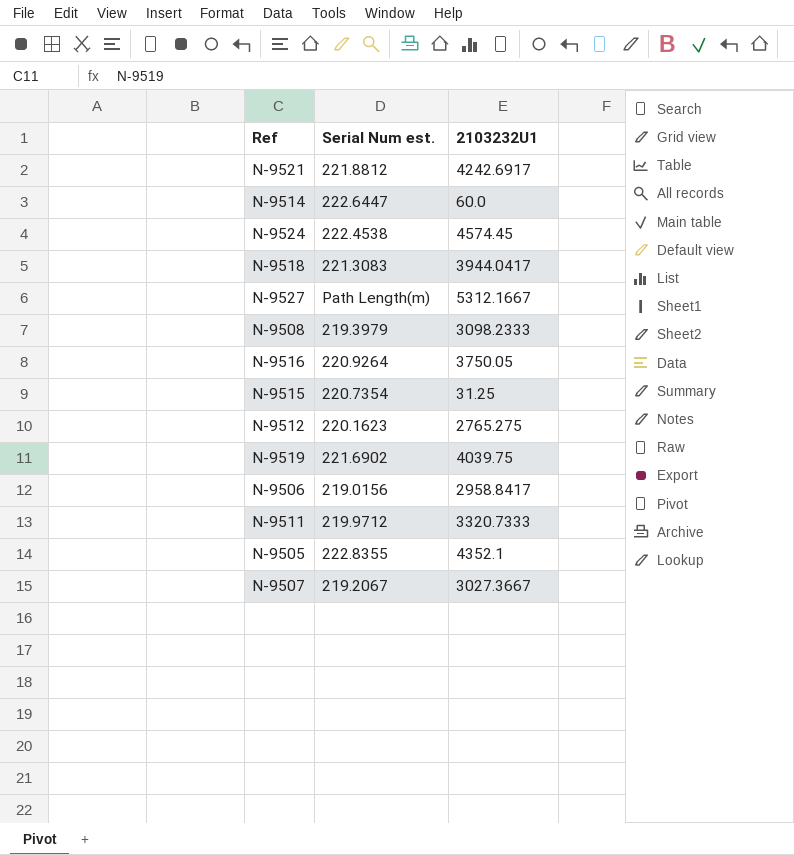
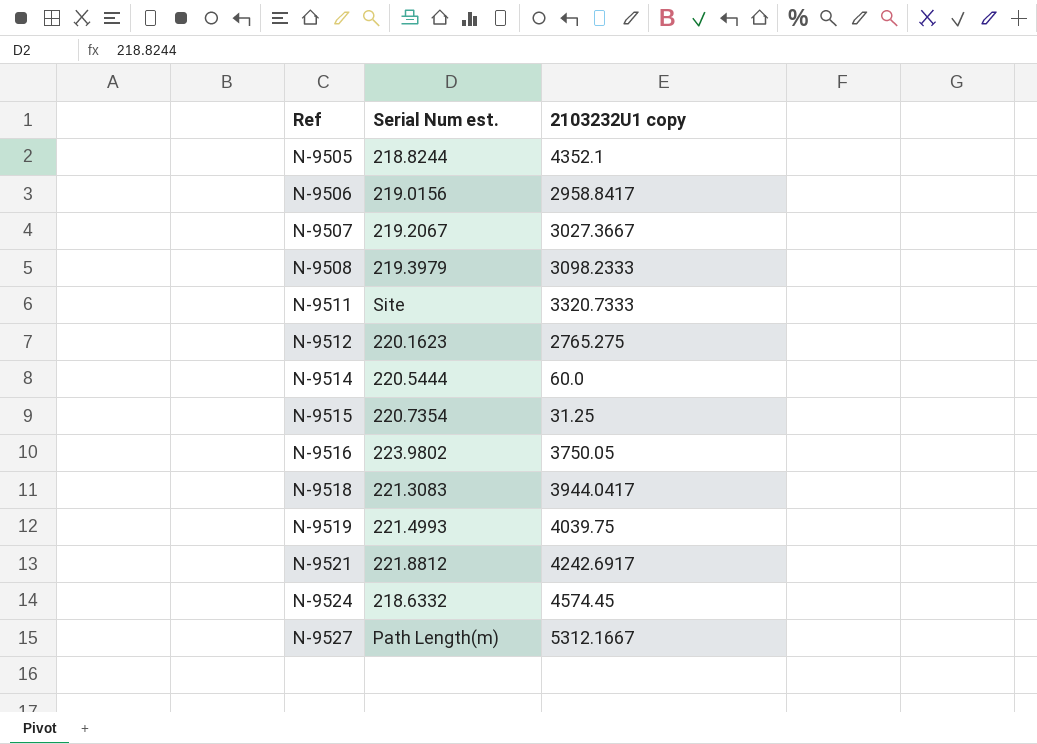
row order: none -> Ref ascending
column name: 2103232U1 -> 2103232U1 copy
N-9505 | Serial Num est.: 222.8355 -> 218.8244
N-9511 | Serial Num est.: 219.9712 -> Site
N-9514 | Serial Num est.: 222.6447 -> 220.5444
N-9516 | Serial Num est.: 220.9264 -> 223.9802
N-9519 | Serial Num est.: 221.6902 -> 221.4993
N-9524 | Serial Num est.: 222.4538 -> 218.6332

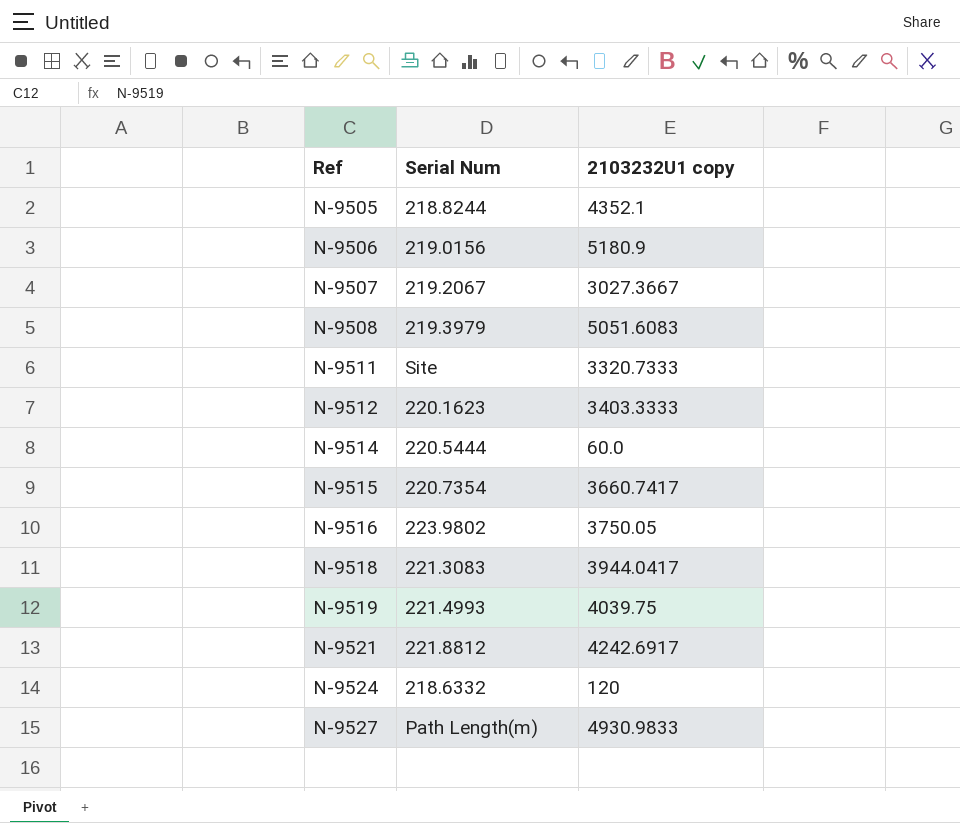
column name: Serial Num est. -> Serial Num
N-9506 | 2103232U1 copy: 2958.8417 -> 5180.9
N-9508 | 2103232U1 copy: 3098.2333 -> 5051.6083
N-9512 | 2103232U1 copy: 2765.275 -> 3403.3333
N-9515 | 2103232U1 copy: 31.25 -> 3660.7417
N-9524 | 2103232U1 copy: 4574.45 -> 120
N-9527 | 2103232U1 copy: 5312.1667 -> 4930.9833

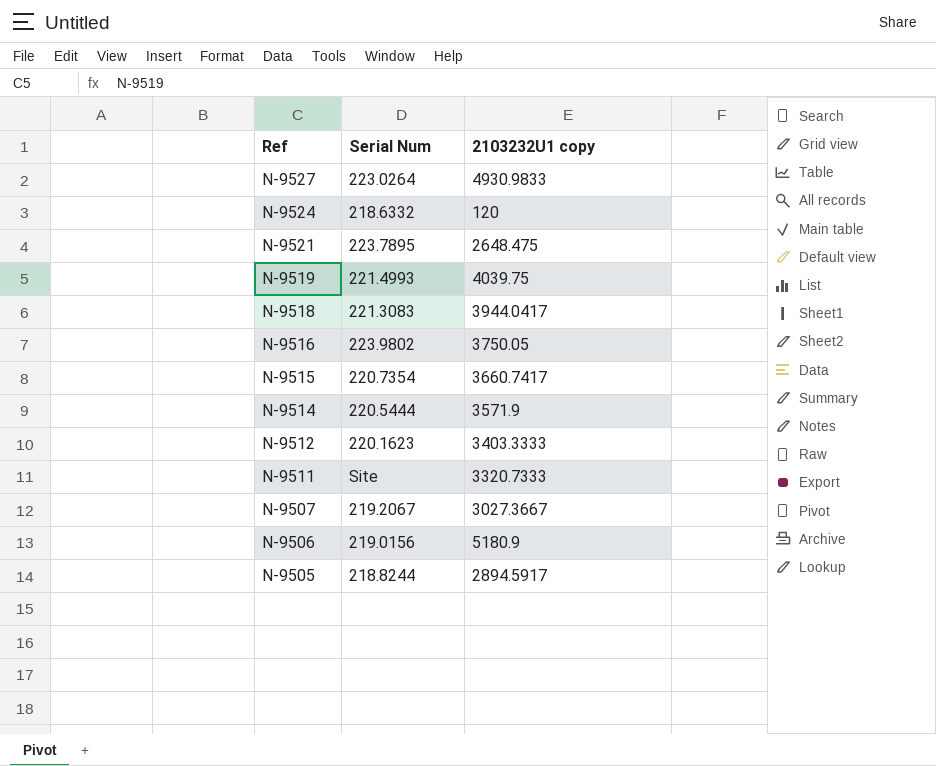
row order: Ref ascending -> Ref descending
row N-9508: 219.3979 | 5051.6083 -> none
N-9527 | Serial Num: Path Length(m) -> 223.0264
N-9521 | Serial Num: 221.8812 -> 223.7895
N-9521 | 2103232U1 copy: 4242.6917 -> 2648.475
N-9514 | 2103232U1 copy: 60.0 -> 3571.9
N-9505 | 2103232U1 copy: 4352.1 -> 2894.5917

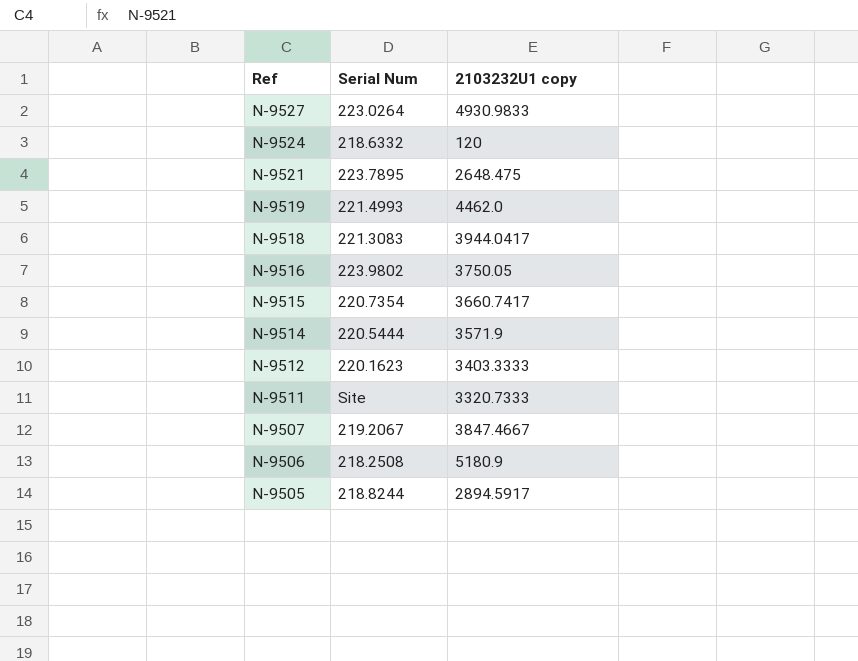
N-9519 | 2103232U1 copy: 4039.75 -> 4462.0
N-9507 | 2103232U1 copy: 3027.3667 -> 3847.4667
N-9506 | Serial Num: 219.0156 -> 218.2508

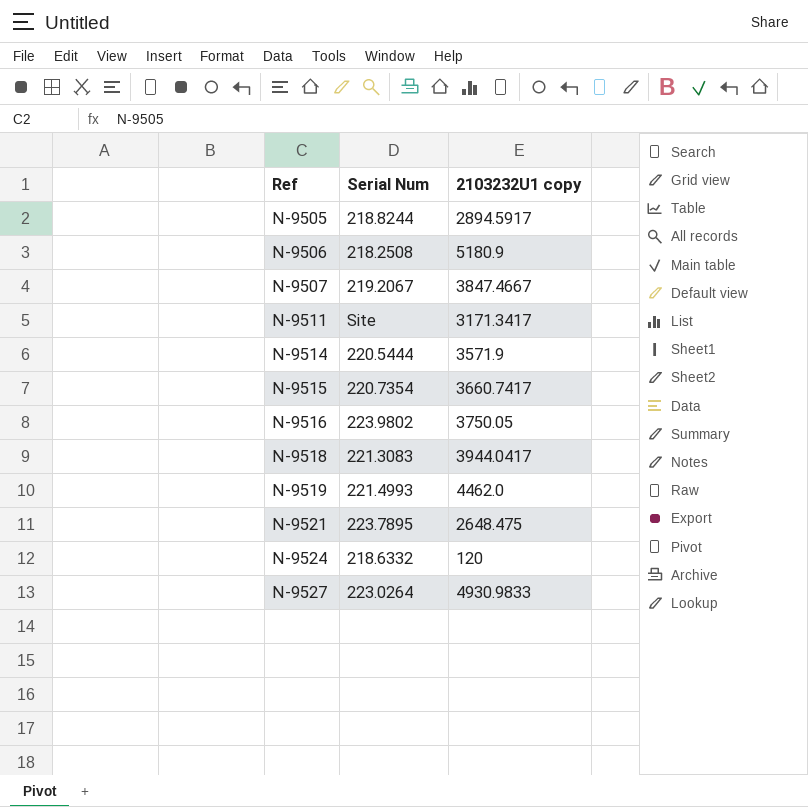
row order: Ref descending -> Ref ascending
row N-9512: 220.1623 | 3403.3333 -> none
N-9511 | 2103232U1 copy: 3320.7333 -> 3171.3417

